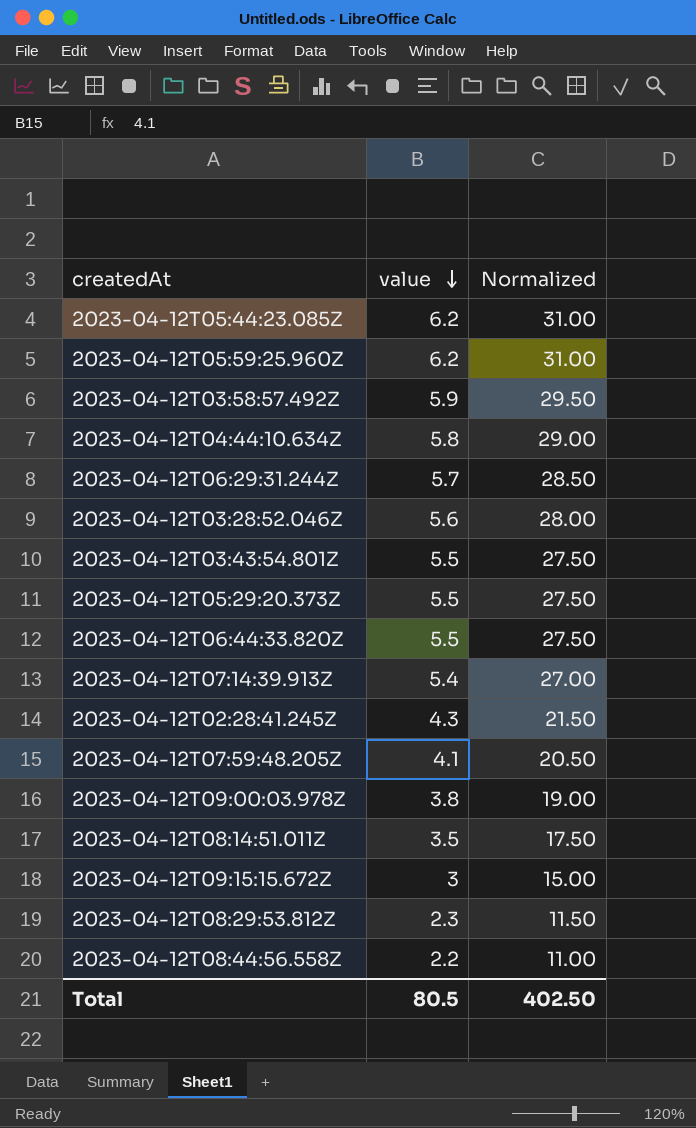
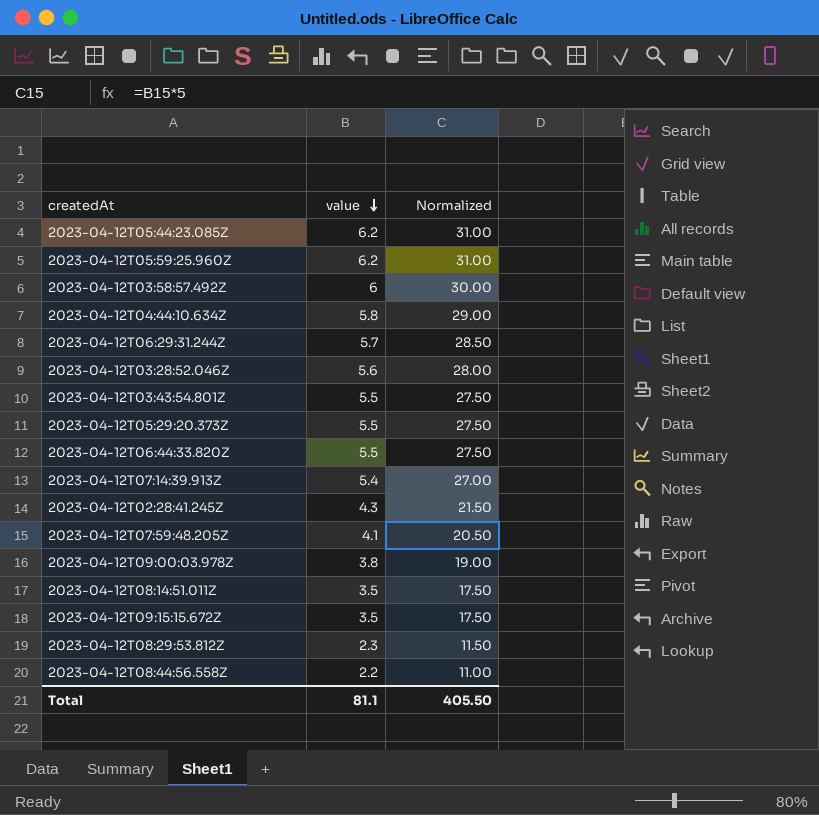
2023-04-12T03:58:57.492Z | value: 5.9 -> 6
2023-04-12T03:58:57.492Z | Normalized: 29.50 -> 30.00
2023-04-12T09:15:15.672Z | value: 3 -> 3.5
2023-04-12T09:15:15.672Z | Normalized: 15.00 -> 17.50
Total | value: 80.5 -> 81.1
Total | Normalized: 402.50 -> 405.50

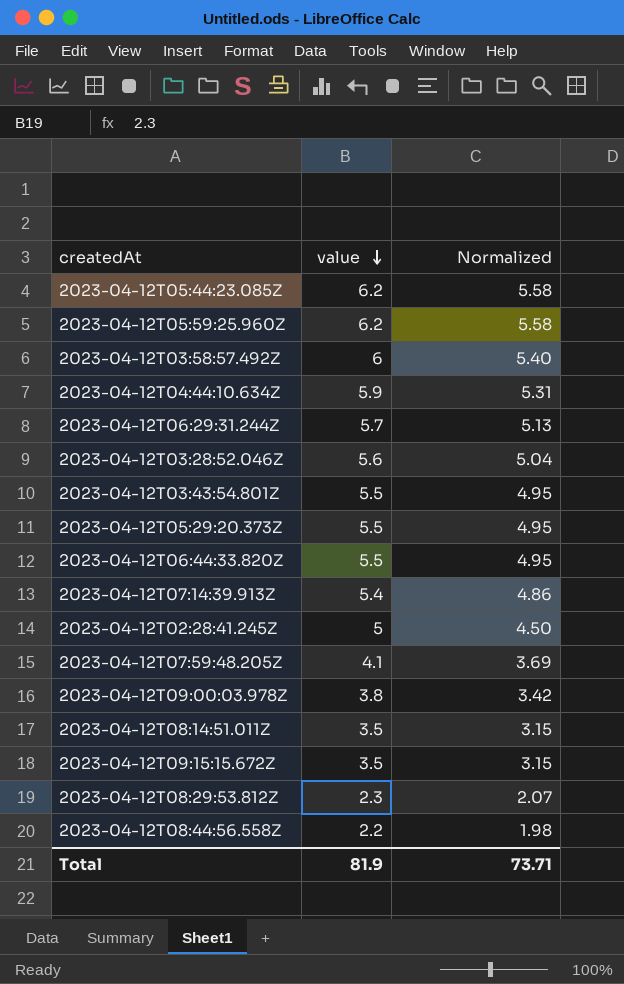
column Normalized | formula: [value] * 5 -> [value] * 0.9
2023-04-12T04:44:10.634Z | value: 5.8 -> 5.9
2023-04-12T02:28:41.245Z | value: 4.3 -> 5
Total | value: 81.1 -> 81.9
Total | Normalized: 405.50 -> 73.71

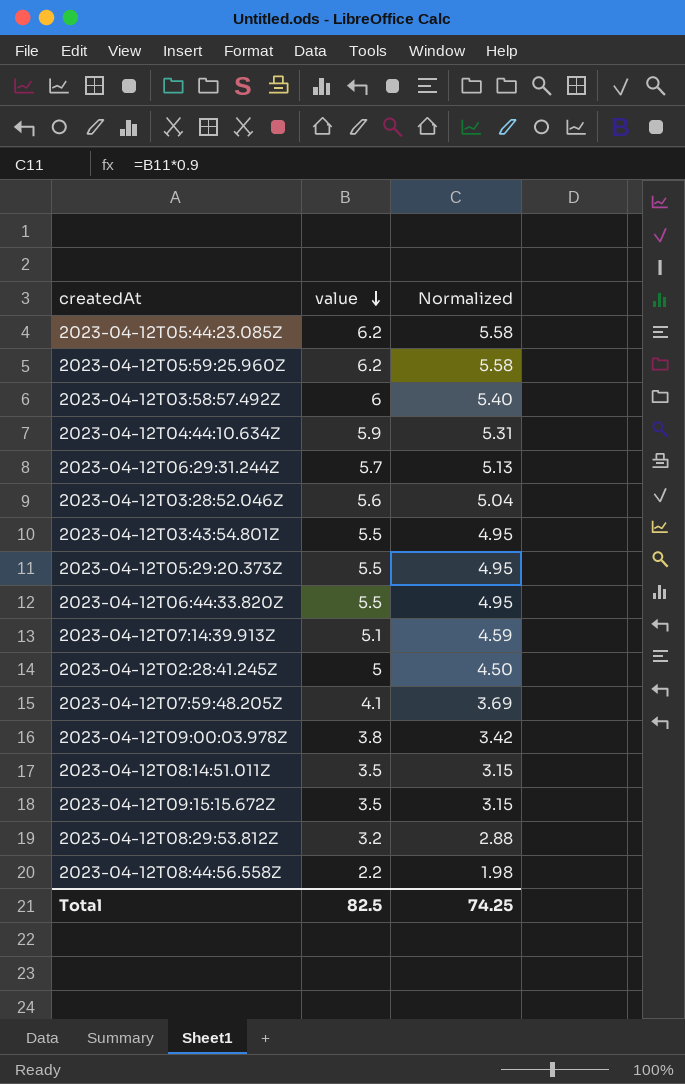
2023-04-12T07:14:39.913Z | value: 5.4 -> 5.1
2023-04-12T07:14:39.913Z | Normalized: 4.86 -> 4.59
2023-04-12T08:29:53.812Z | value: 2.3 -> 3.2
2023-04-12T08:29:53.812Z | Normalized: 2.07 -> 2.88
Total | value: 81.9 -> 82.5
Total | Normalized: 73.71 -> 74.25

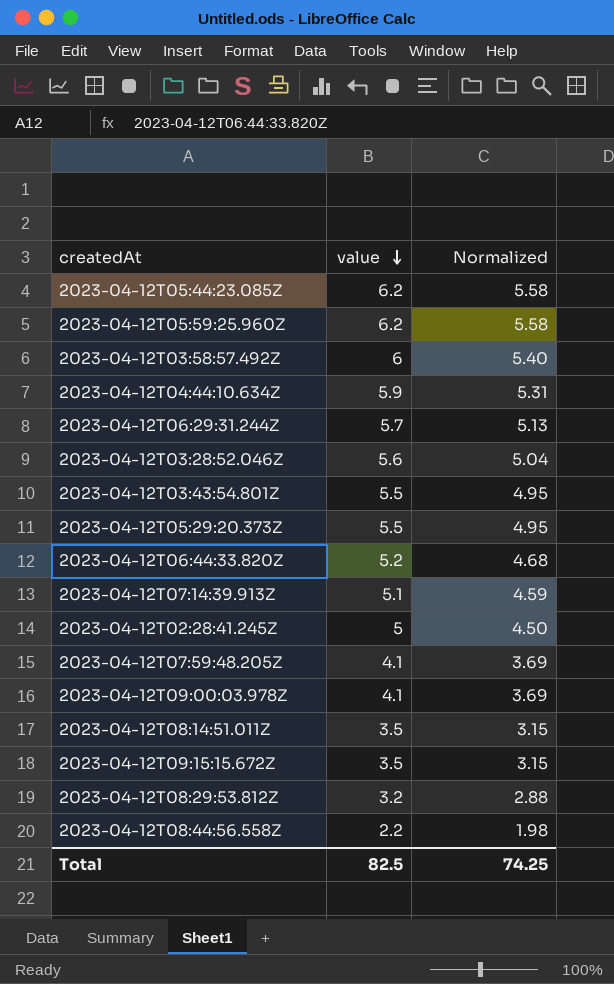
2023-04-12T06:44:33.820Z | value: 5.5 -> 5.2
2023-04-12T06:44:33.820Z | Normalized: 4.95 -> 4.68
2023-04-12T09:00:03.978Z | value: 3.8 -> 4.1
2023-04-12T09:00:03.978Z | Normalized: 3.42 -> 3.69

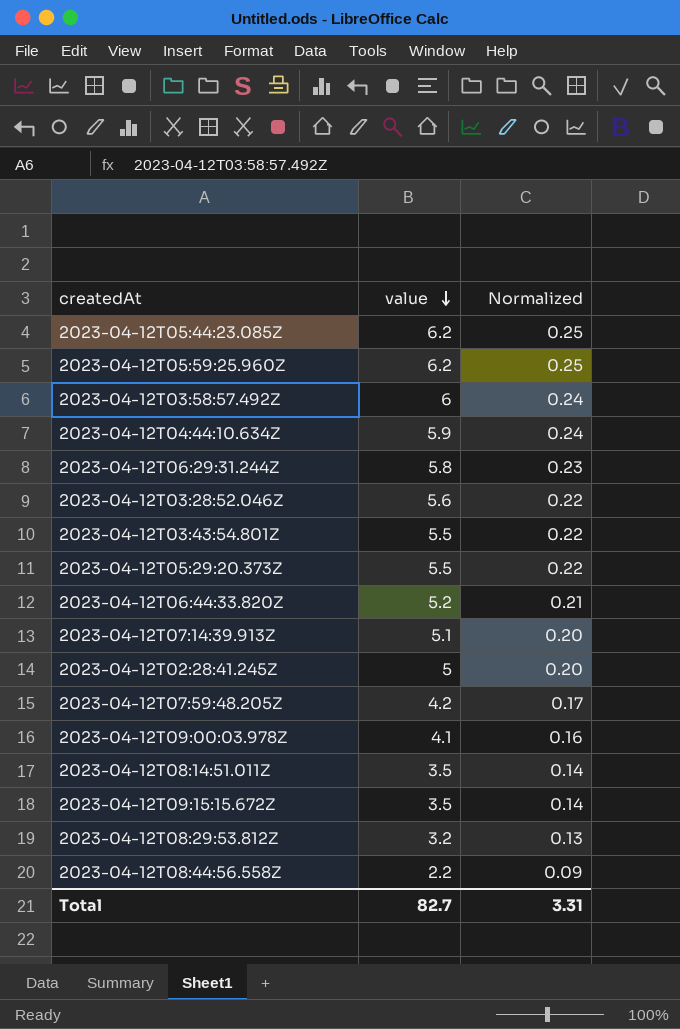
column Normalized | formula: [value] * 0.9 -> [value] * 0.04
2023-04-12T06:29:31.244Z | value: 5.7 -> 5.8
2023-04-12T07:59:48.205Z | value: 4.1 -> 4.2
Total | value: 82.5 -> 82.7
Total | Normalized: 74.25 -> 3.31

